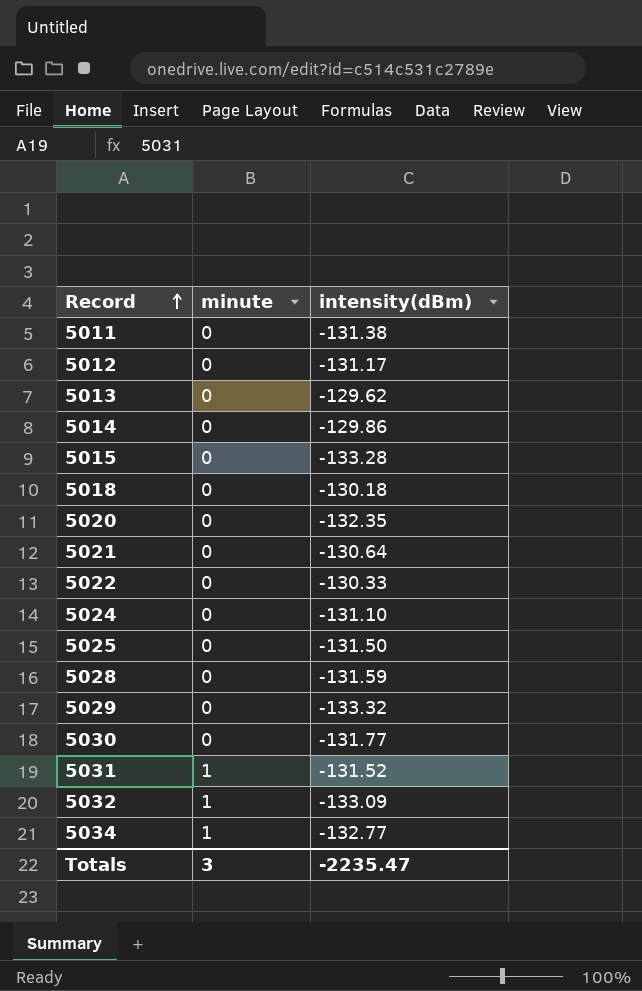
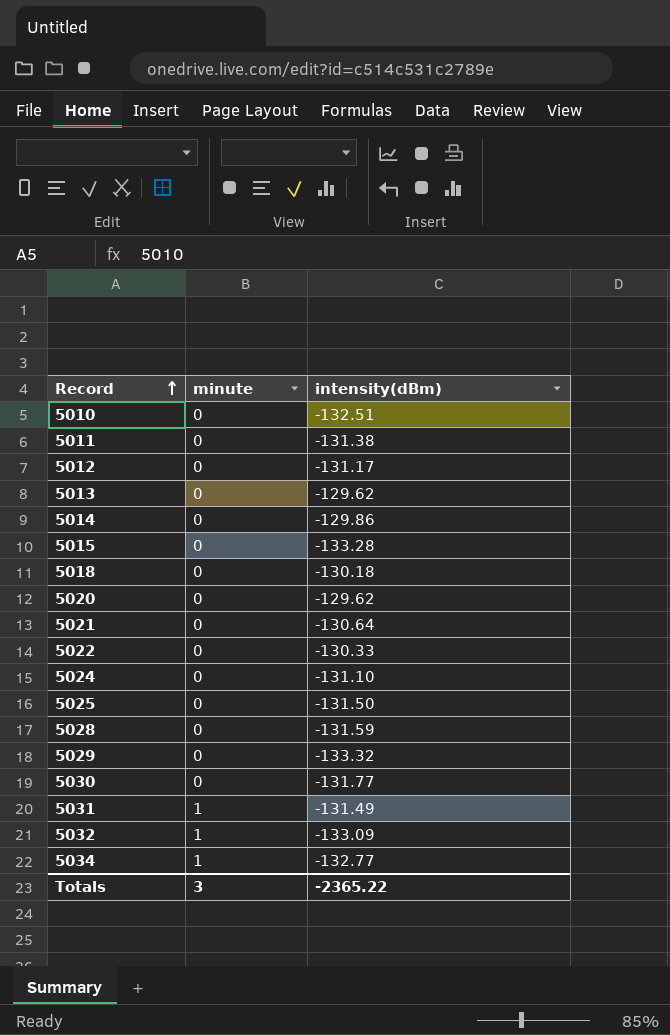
row 5010: none -> 0 | -132.51
5020 | intensity(dBm): -132.35 -> -129.62
5031 | intensity(dBm): -131.52 -> -131.49
Totals | intensity(dBm): -2235.47 -> -2365.22

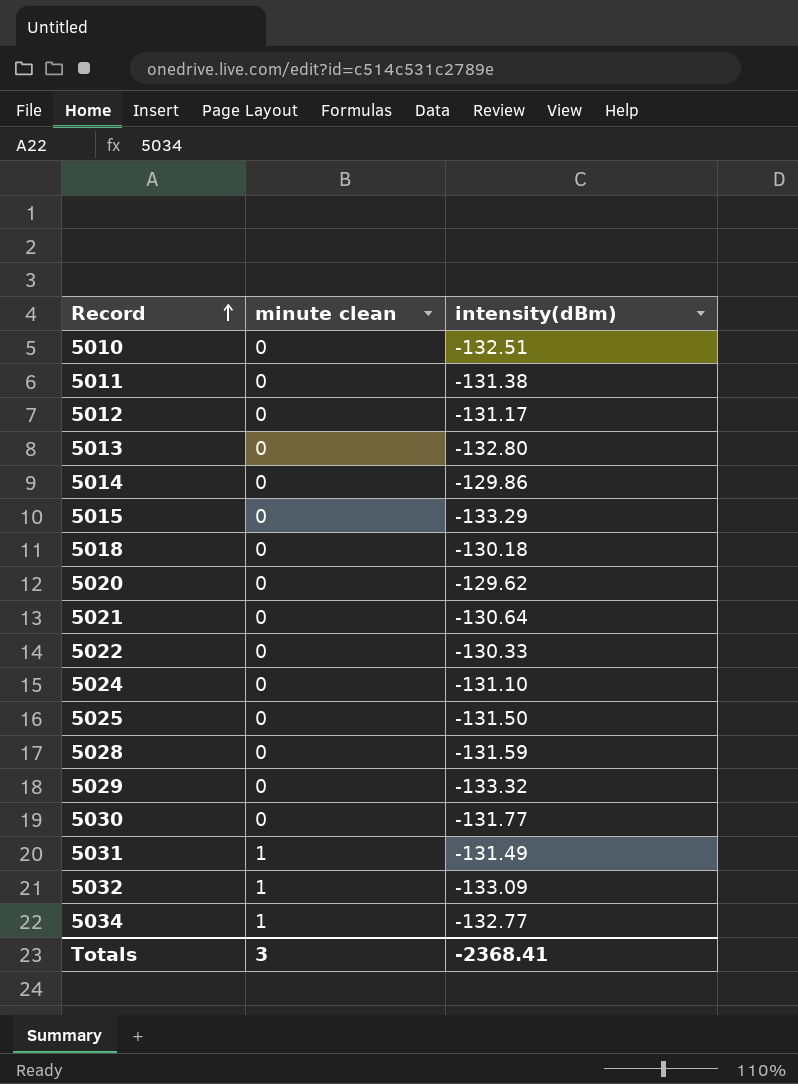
column name: minute -> minute clean
5013 | intensity(dBm): -129.62 -> -132.80
5015 | intensity(dBm): -133.28 -> -133.29
Totals | intensity(dBm): -2365.22 -> -2368.41

